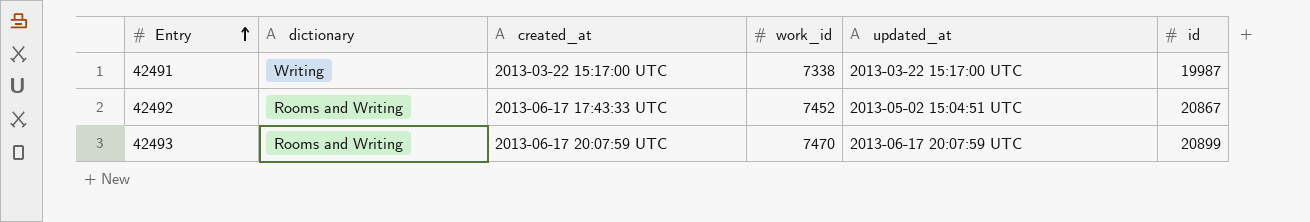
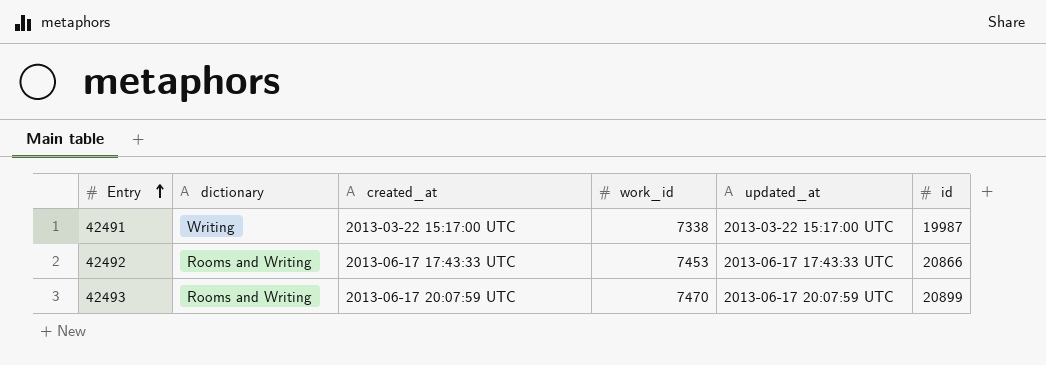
42492 | work_id: 7452 -> 7453
42492 | updated_at: 2013-05-02 15:04:51 UTC -> 2013-06-17 17:43:33 UTC
42492 | id: 20867 -> 20866

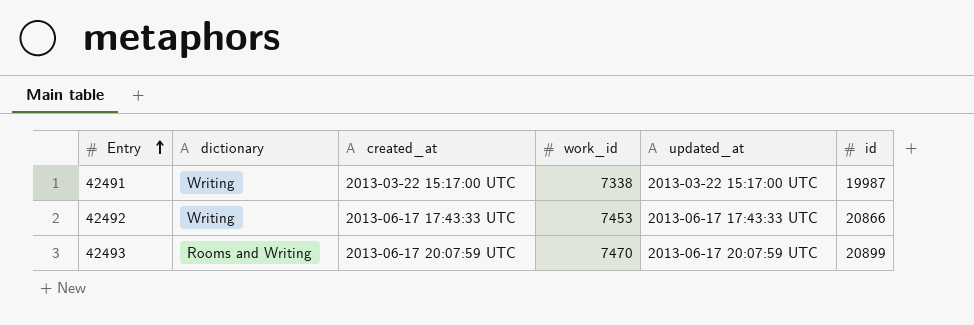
42492 | dictionary: Rooms and Writing -> Writing

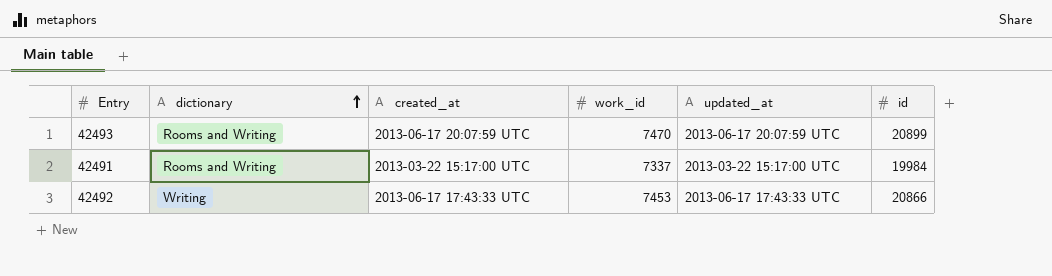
row order: Entry ascending -> dictionary ascending
42491 | dictionary: Writing -> Rooms and Writing
42491 | work_id: 7338 -> 7337
42491 | id: 19987 -> 19984

